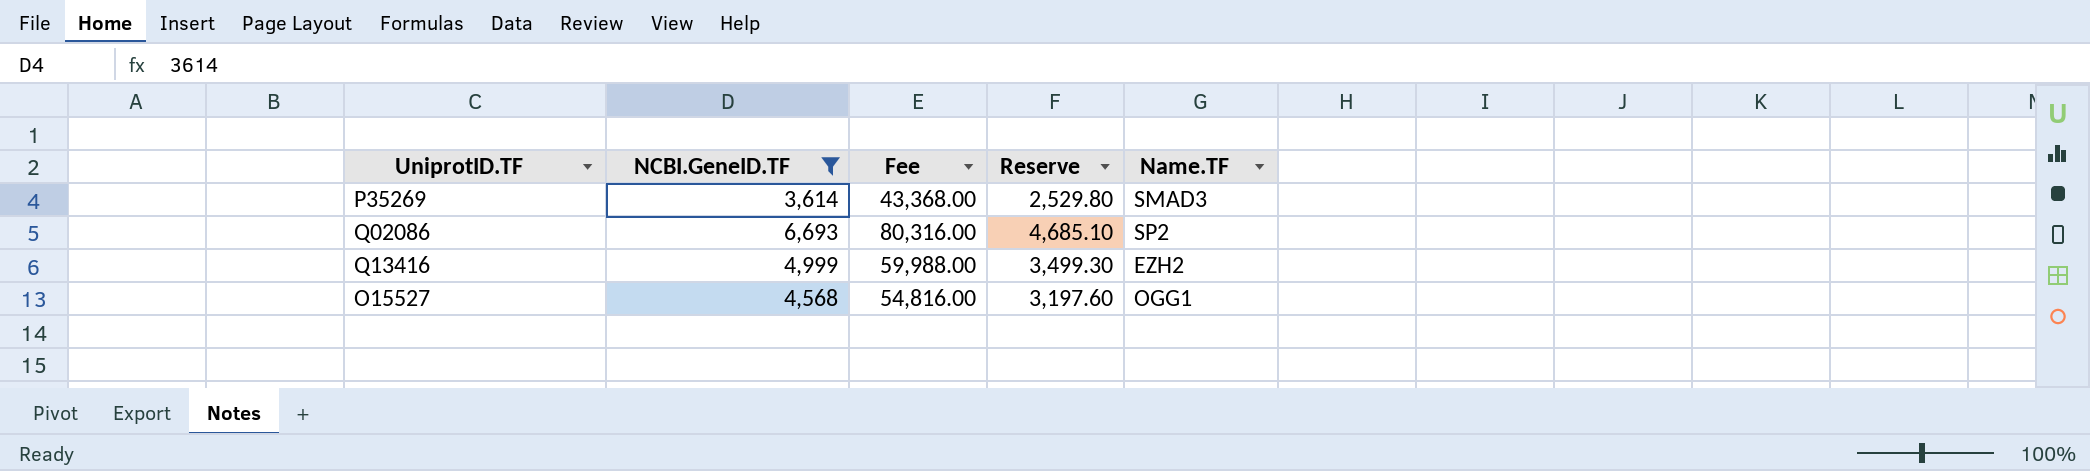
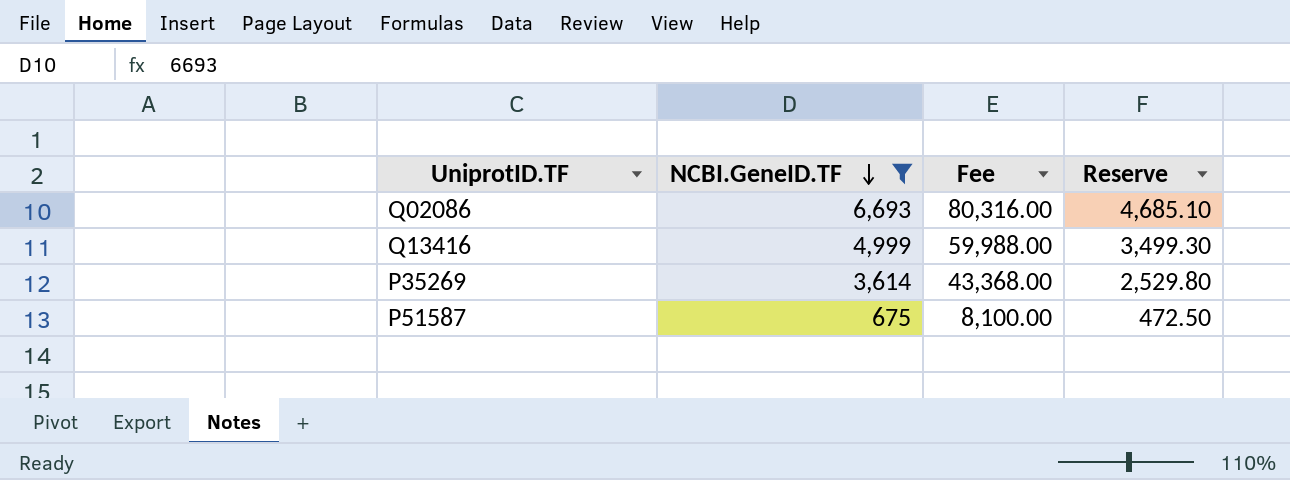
row order: none -> NCBI.GeneID.TF descending
column Name.TF | position: 5 -> none
row O15527: 4,568 | 54,816.00 | 3,197.60 | OGG1 -> none
row P51587: none -> 675 | 8,100.00 | 472.50

